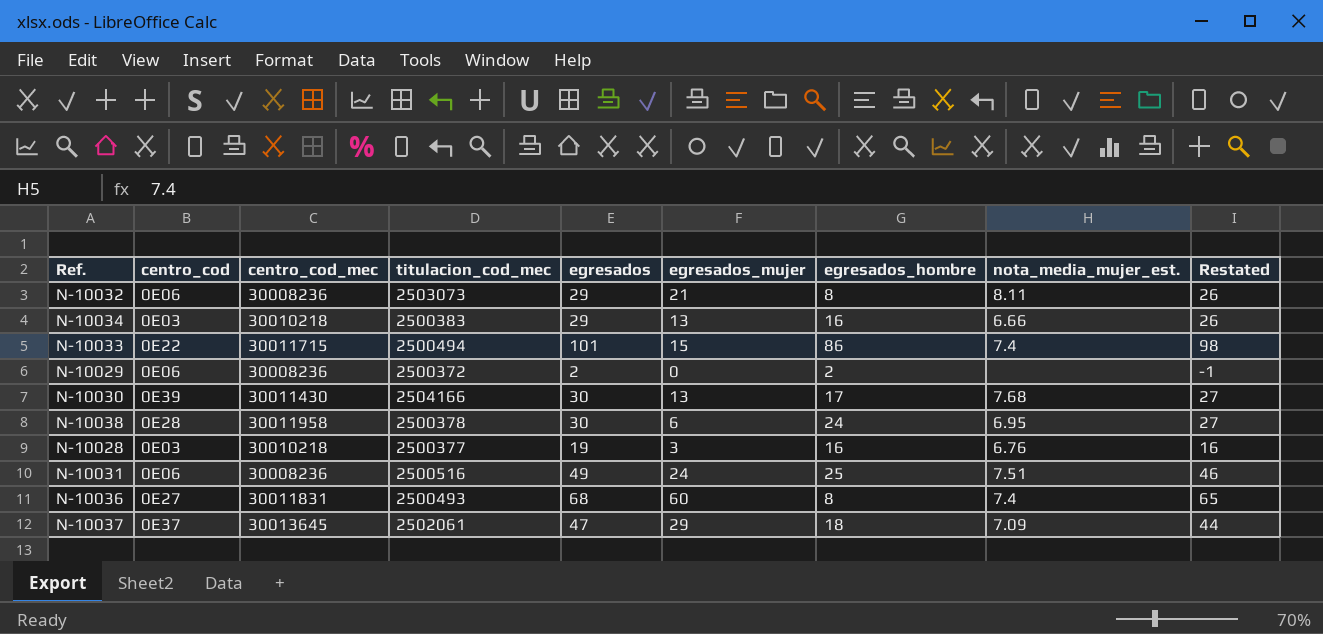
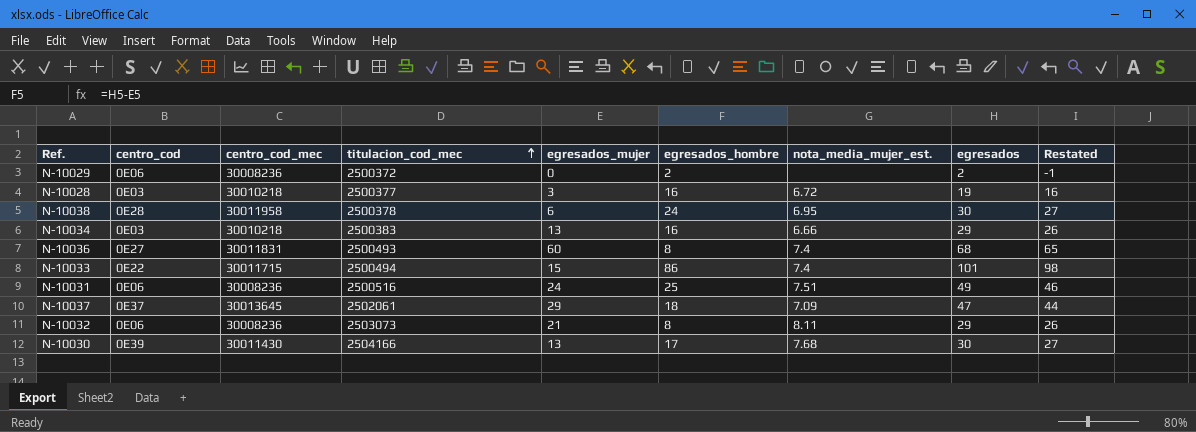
row order: none -> titulacion_cod_mec ascending
column egresados | position: 5 -> 8
N-10028 | nota_media_mujer_est.: 6.76 -> 6.72

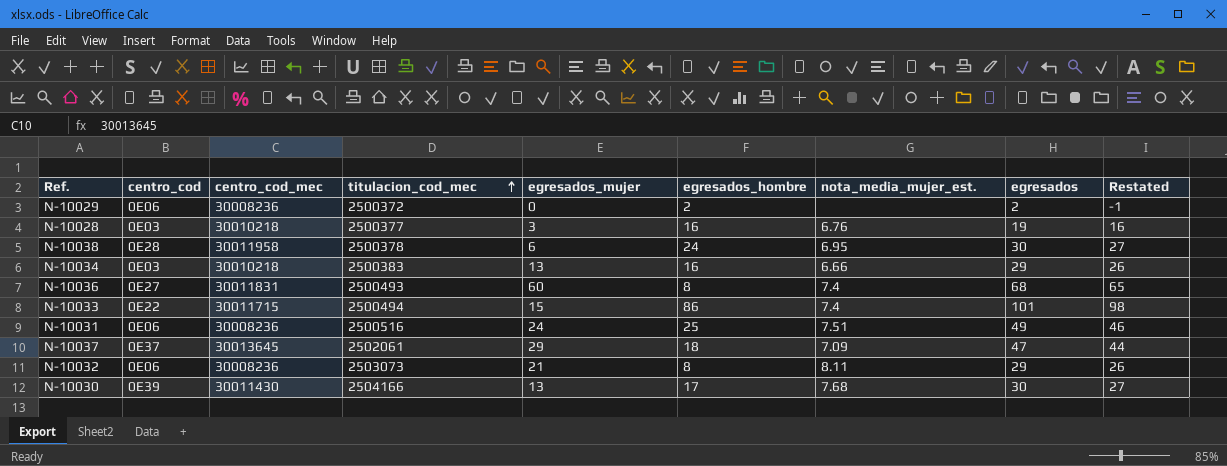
N-10028 | nota_media_mujer_est.: 6.72 -> 6.76

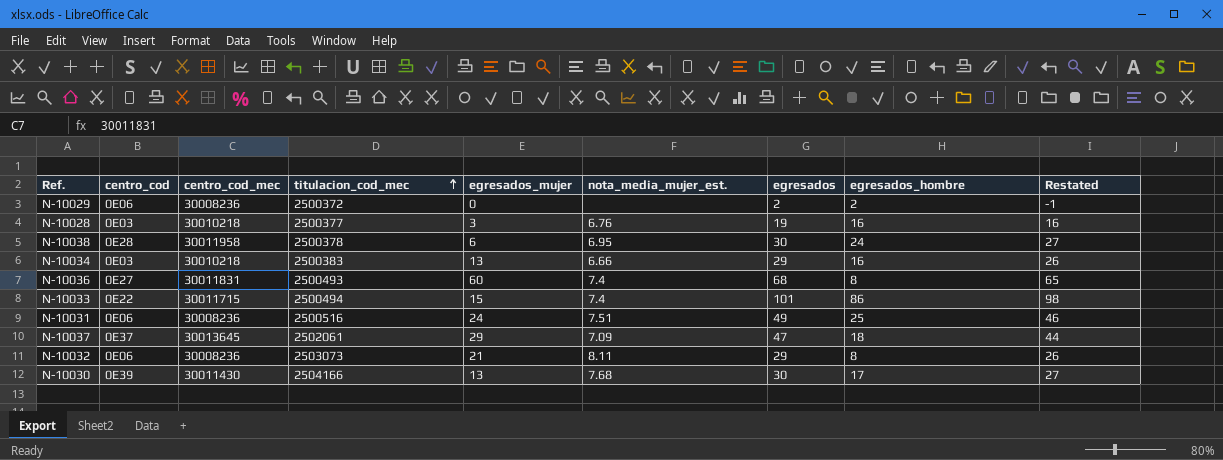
column egresados_hombre | position: 6 -> 8

